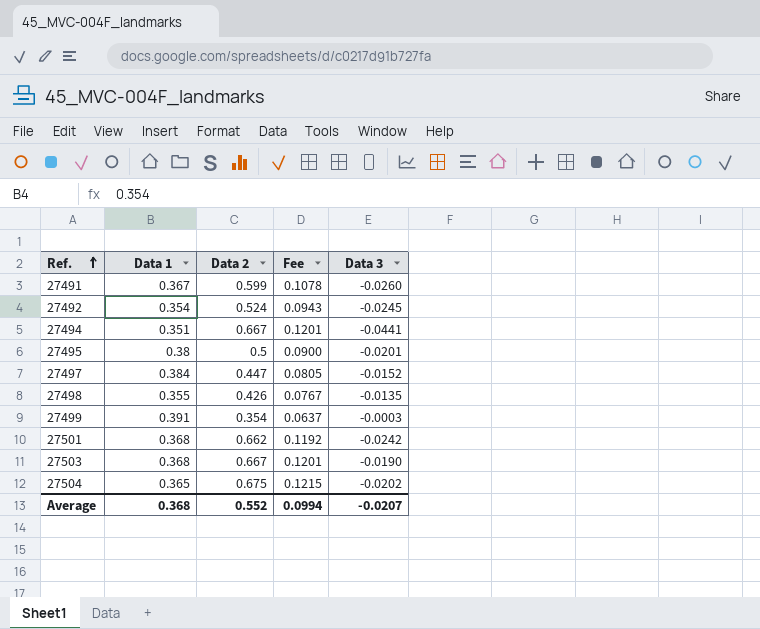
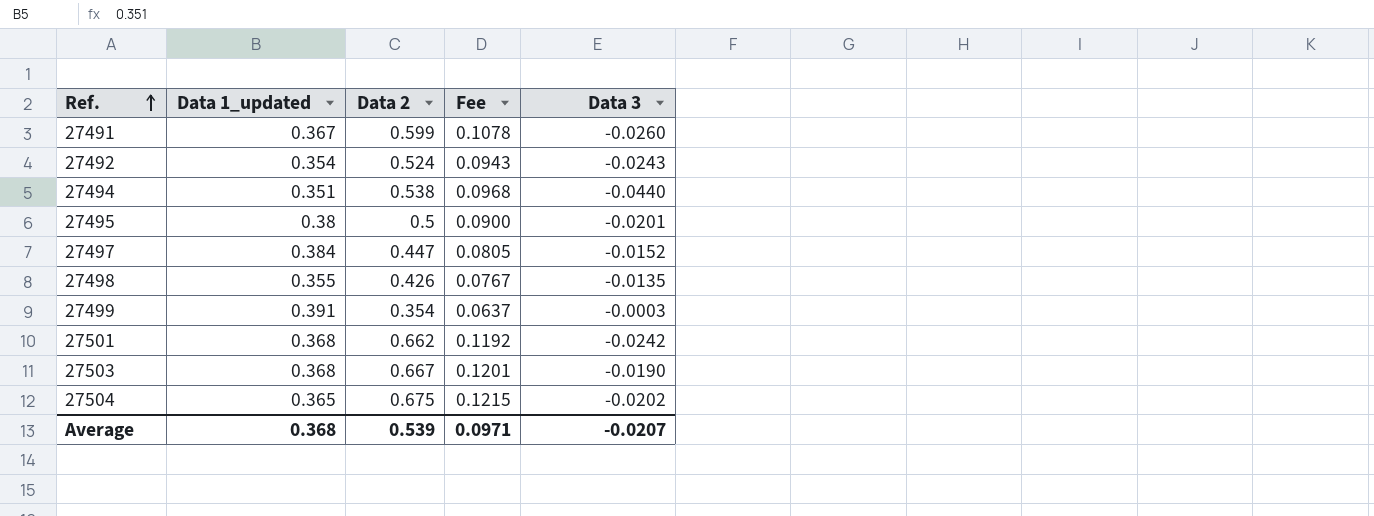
column name: Data 1 -> Data 1_updated
27492 | Data 3: -0.0245 -> -0.0243
27494 | Data 2: 0.667 -> 0.538
27494 | Fee: 0.1201 -> 0.0968
27494 | Data 3: -0.0441 -> -0.0440
Average | Data 2: 0.552 -> 0.539
Average | Fee: 0.0994 -> 0.0971

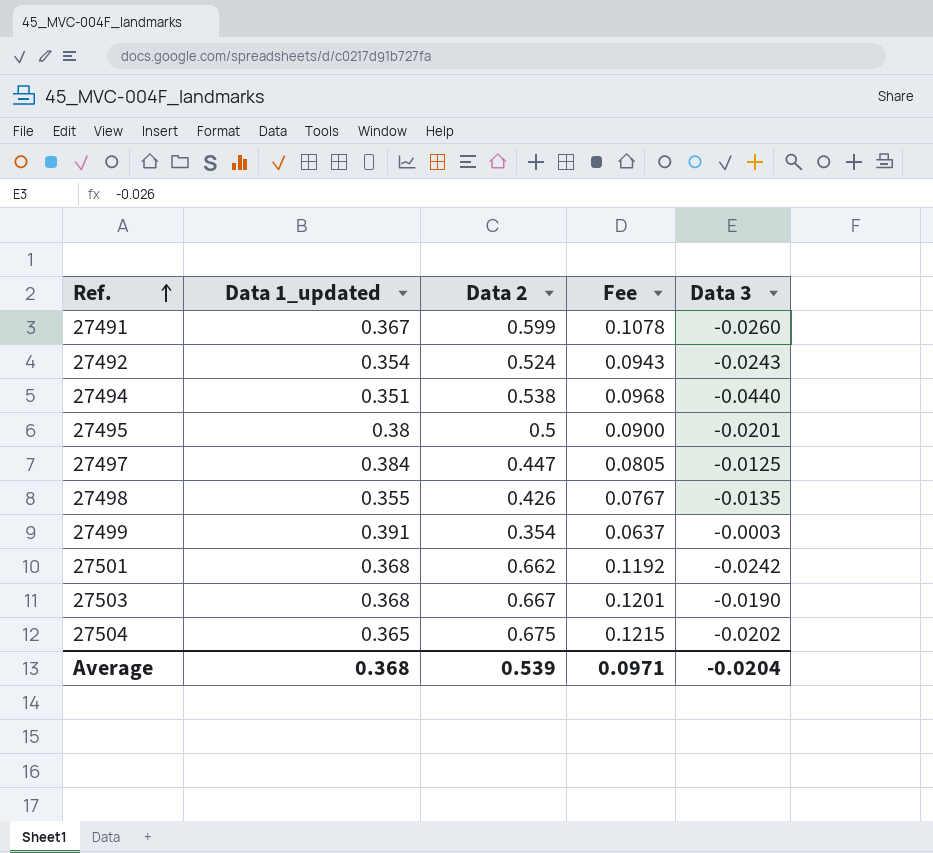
27497 | Data 3: -0.0152 -> -0.0125
Average | Data 3: -0.0207 -> -0.0204

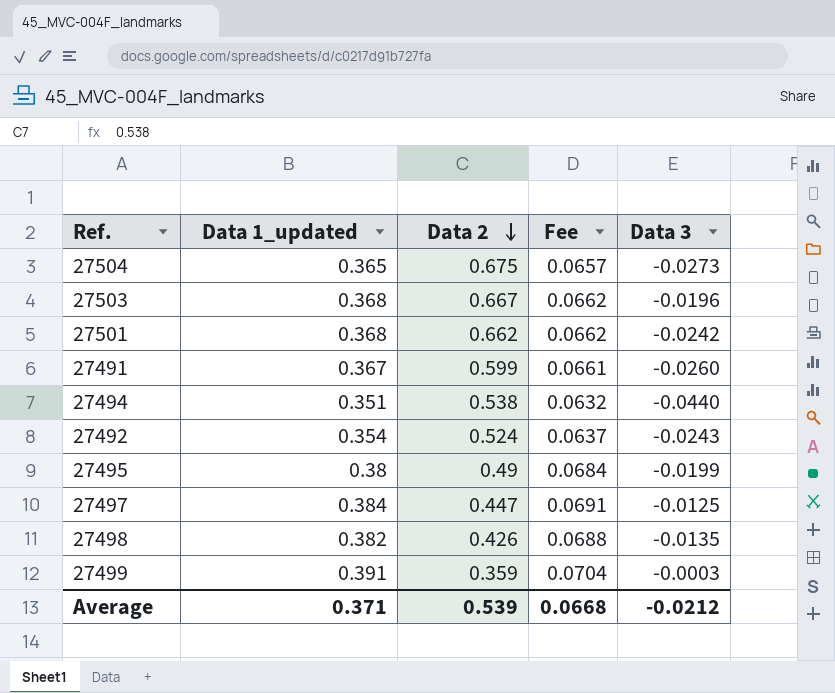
row order: Ref. ascending -> Data 2 descending
column Fee | formula: [Data 2] * 0.18 -> [Data 1_updated] * 0.18
27504 | Data 3: -0.0202 -> -0.0273
27503 | Data 3: -0.0190 -> -0.0196
27495 | Data 2: 0.5 -> 0.49
27495 | Data 3: -0.0201 -> -0.0199
27498 | Data 1_updated: 0.355 -> 0.382
27499 | Data 2: 0.354 -> 0.359
Average | Data 1_updated: 0.368 -> 0.371
Average | Fee: 0.0971 -> 0.0668
Average | Data 3: -0.0204 -> -0.0212

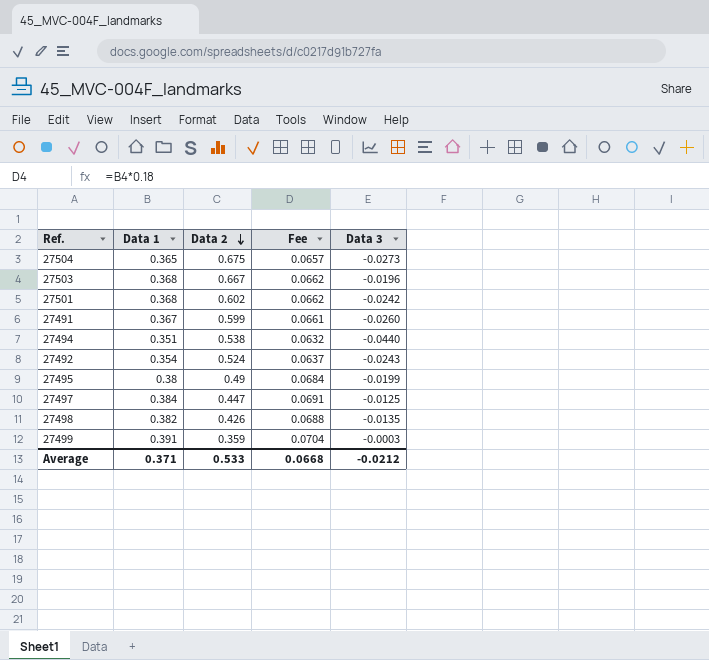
column name: Data 1_updated -> Data 1
27501 | Data 2: 0.662 -> 0.602
Average | Data 2: 0.539 -> 0.533

